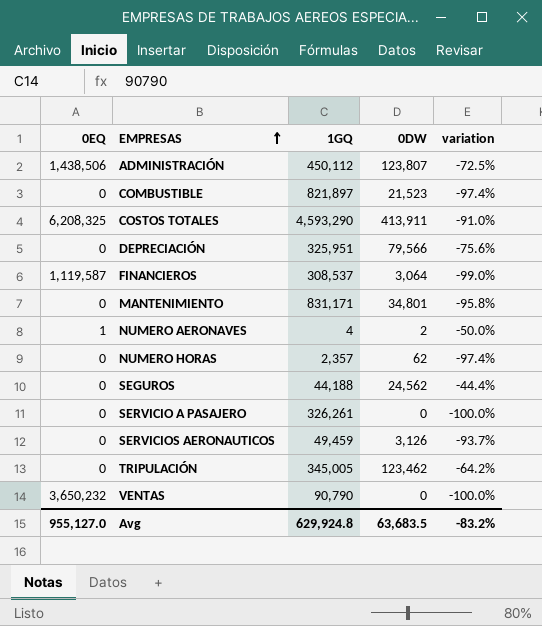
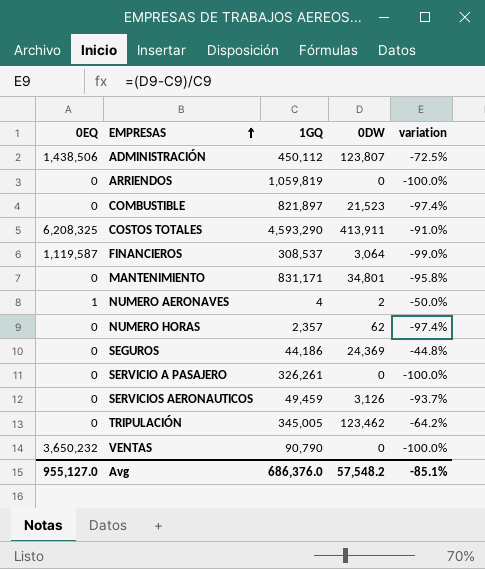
row DEPRECIACIÓN: 0 | 325,951 | 79,566 | -75.6% -> none
row ARRIENDOS: none -> 0 | 1,059,819 | 0 | -100.0%
SEGUROS | 1GQ: 44,188 -> 44,186
SEGUROS | 0DW: 24,562 -> 24,369
SEGUROS | variation: -44.4% -> -44.8%
Avg | 1GQ: 629,924.8 -> 686,376.0
Avg | 0DW: 63,683.5 -> 57,548.2
Avg | variation: -83.2% -> -85.1%

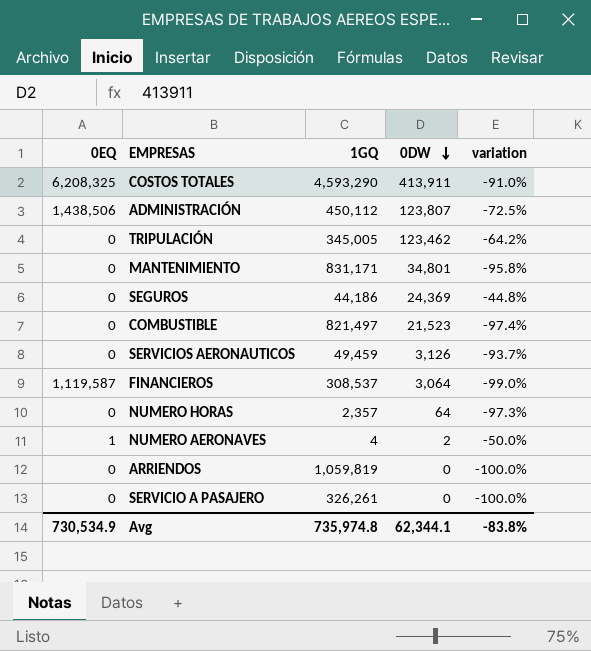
row order: EMPRESAS ascending -> 0DW descending
row VENTAS: 3,650,232 | 90,790 | 0 | -100.0% -> none
COMBUSTIBLE | 1GQ: 821,897 -> 821,497
NUMERO HORAS | 0DW: 62 -> 64
NUMERO HORAS | variation: -97.4% -> -97.3%
Avg | 0EQ: 955,127.0 -> 730,534.9
Avg | 1GQ: 686,376.0 -> 735,974.8
Avg | 0DW: 57,548.2 -> 62,344.1
Avg | variation: -85.1% -> -83.8%

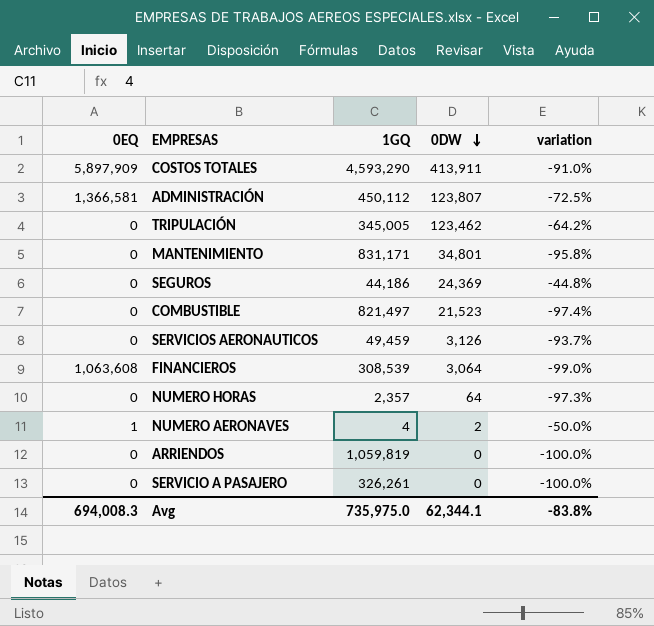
COSTOS TOTALES | 0EQ: 6,208,325 -> 5,897,909
ADMINISTRACIÓN | 0EQ: 1,438,506 -> 1,366,581
FINANCIEROS | 0EQ: 1,119,587 -> 1,063,608
FINANCIEROS | 1GQ: 308,537 -> 308,539
Avg | 0EQ: 730,534.9 -> 694,008.3
Avg | 1GQ: 735,974.8 -> 735,975.0

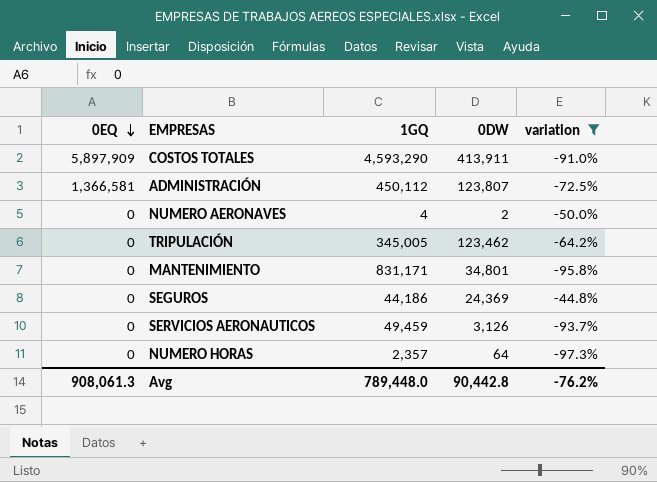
filter: none -> variation >= -97.3%
row order: 0DW descending -> 0EQ descending
NUMERO AERONAVES | 0EQ: 1 -> 0
Avg | 0EQ: 694,008.3 -> 908,061.3
Avg | 1GQ: 735,975.0 -> 789,448.0
Avg | 0DW: 62,344.1 -> 90,442.8
Avg | variation: -83.8% -> -76.2%

